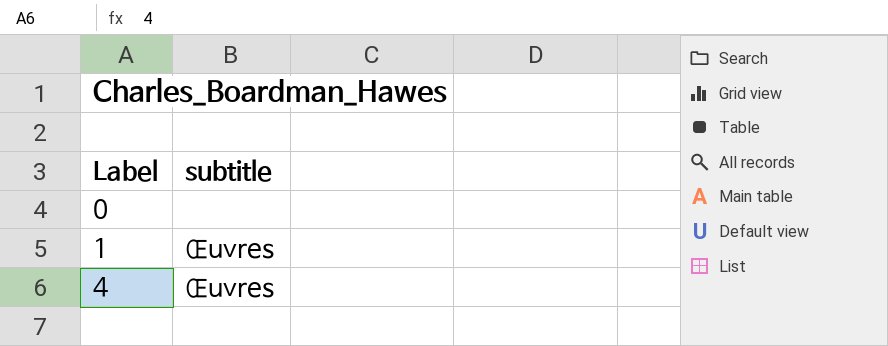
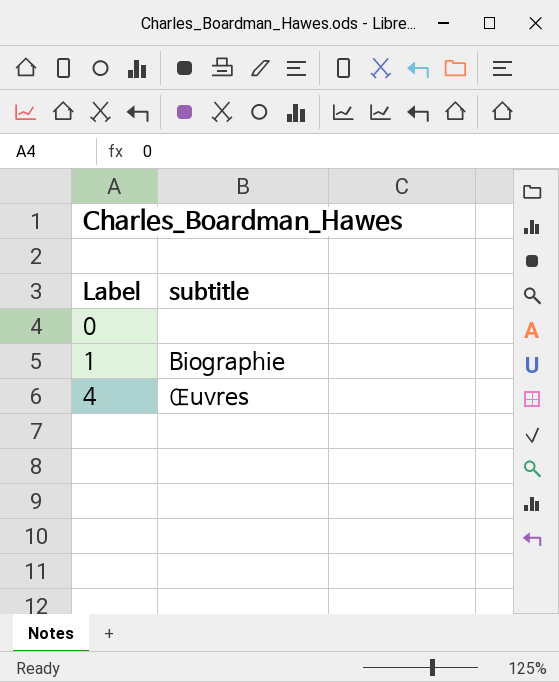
1 | subtitle: Œuvres -> Biographie

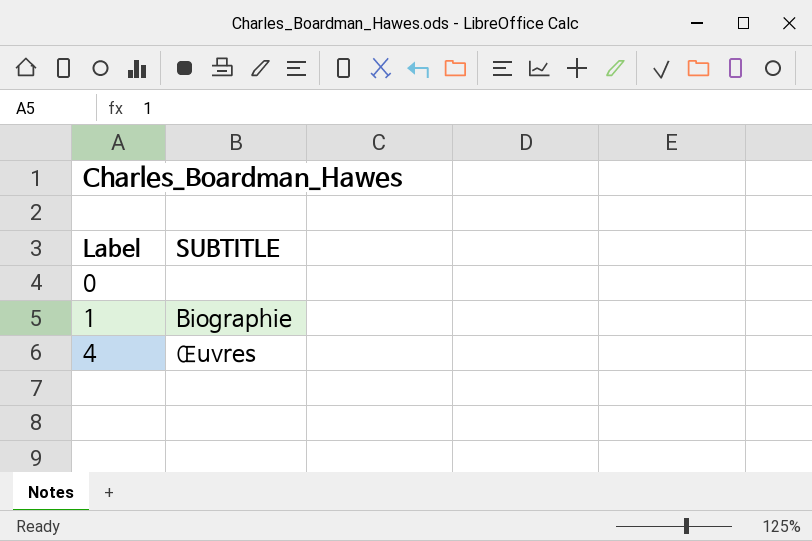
column name: subtitle -> SUBTITLE

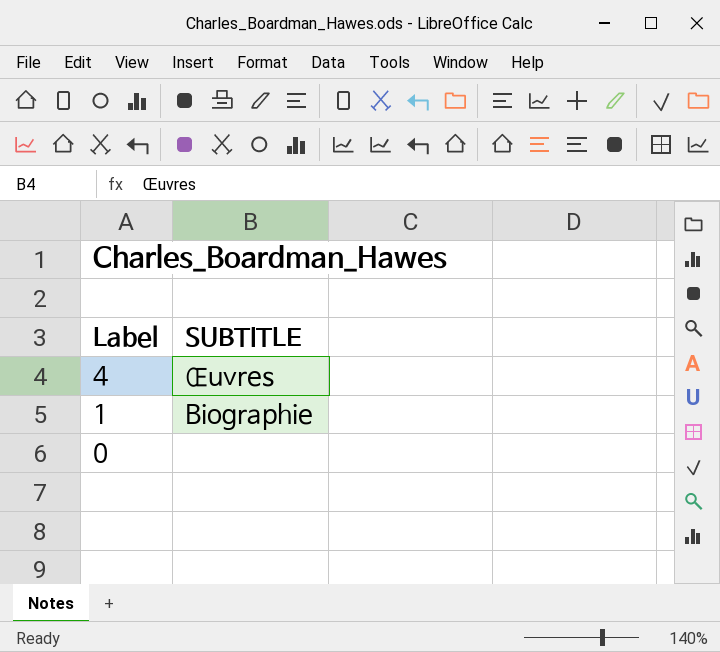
row order: Label ascending -> Label descending

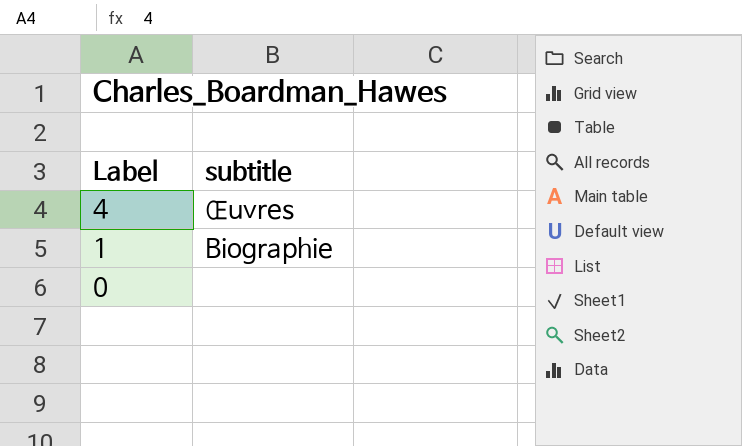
column name: SUBTITLE -> subtitle

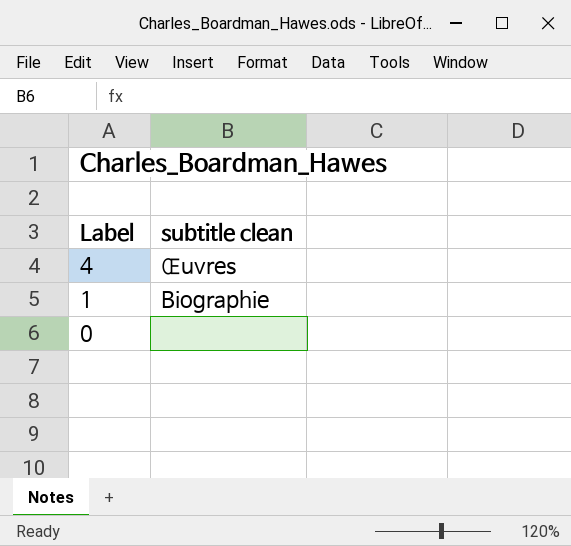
column name: subtitle -> subtitle clean

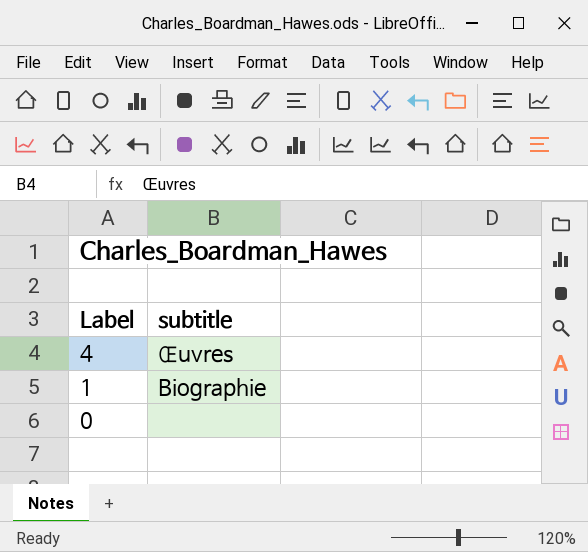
column name: subtitle clean -> subtitle

